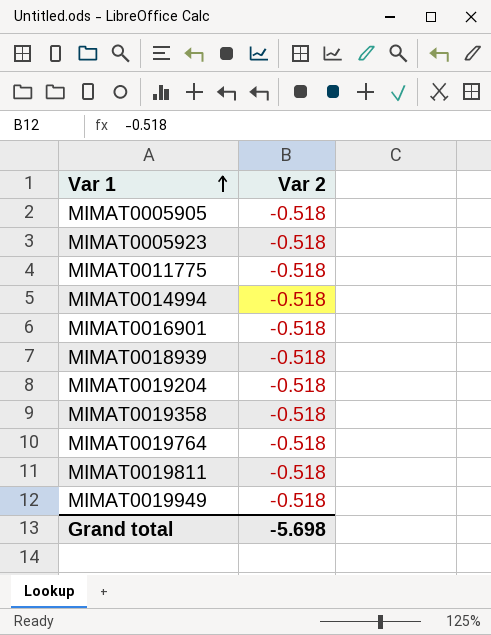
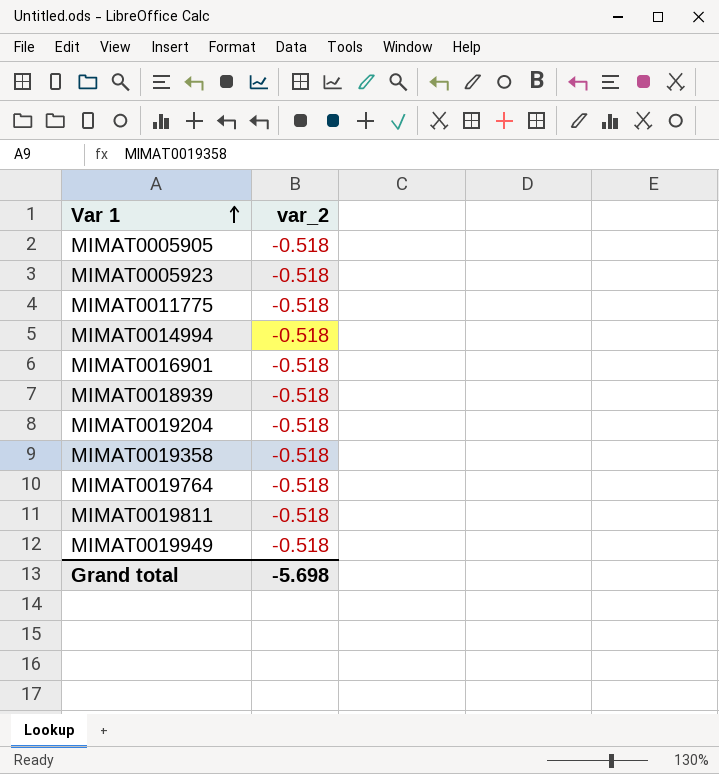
column name: Var 2 -> var_2

